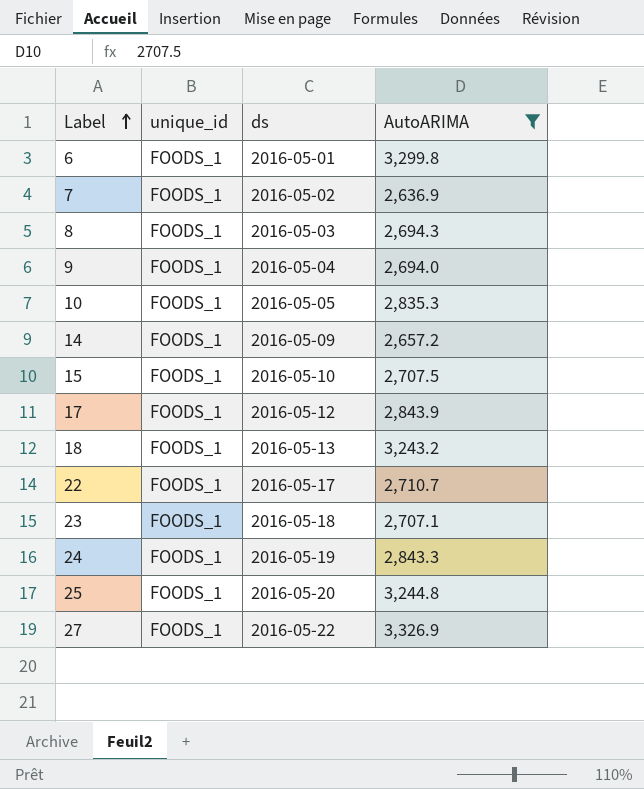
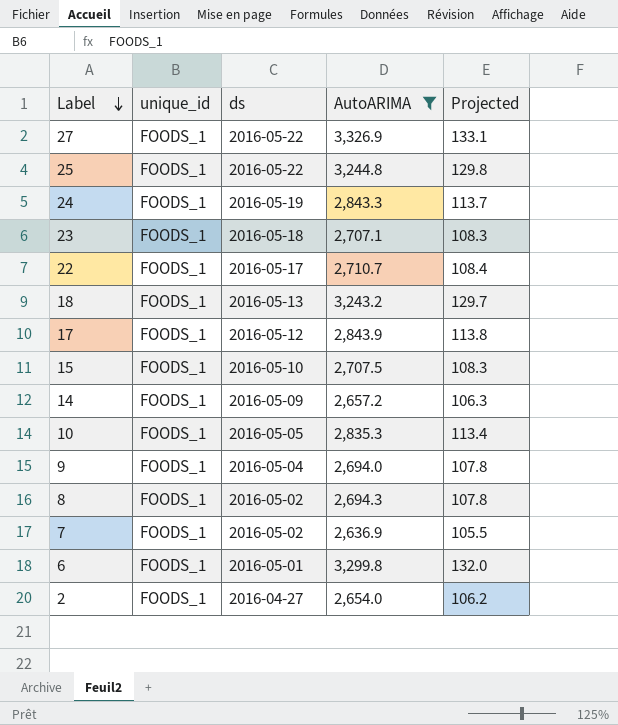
row order: Label ascending -> Label descending
column Projected | formula: none -> [AutoARIMA] * 0.04
25 | ds: 2016-05-20 -> 2016-05-22
8 | ds: 2016-05-03 -> 2016-05-02
row 2: none -> FOODS_1 | 2016-04-27 | 2,654.0 | 106.2

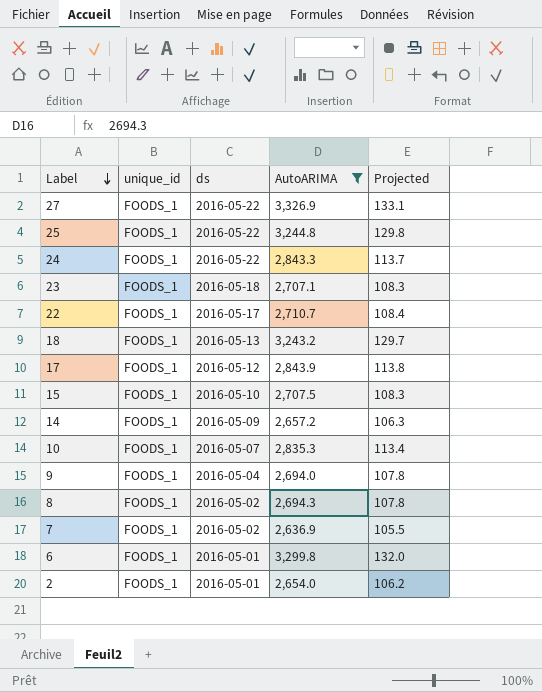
24 | ds: 2016-05-19 -> 2016-05-22
10 | ds: 2016-05-05 -> 2016-05-07
2 | ds: 2016-04-27 -> 2016-05-01

